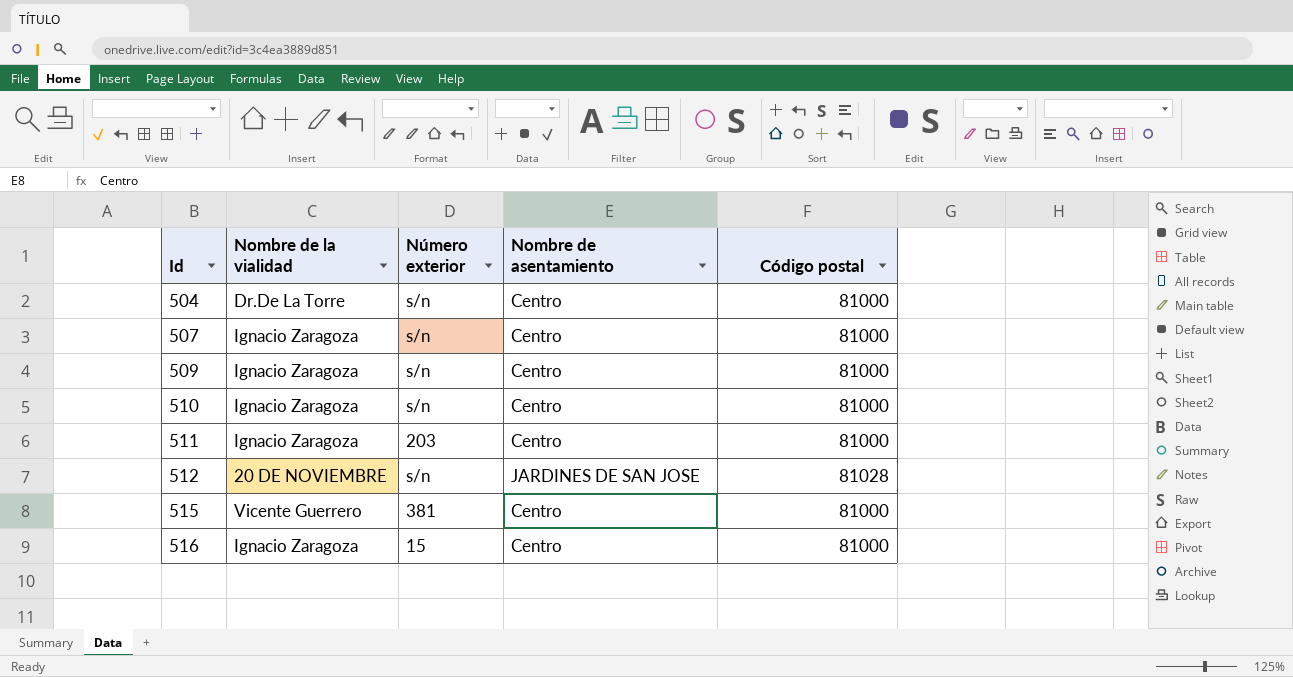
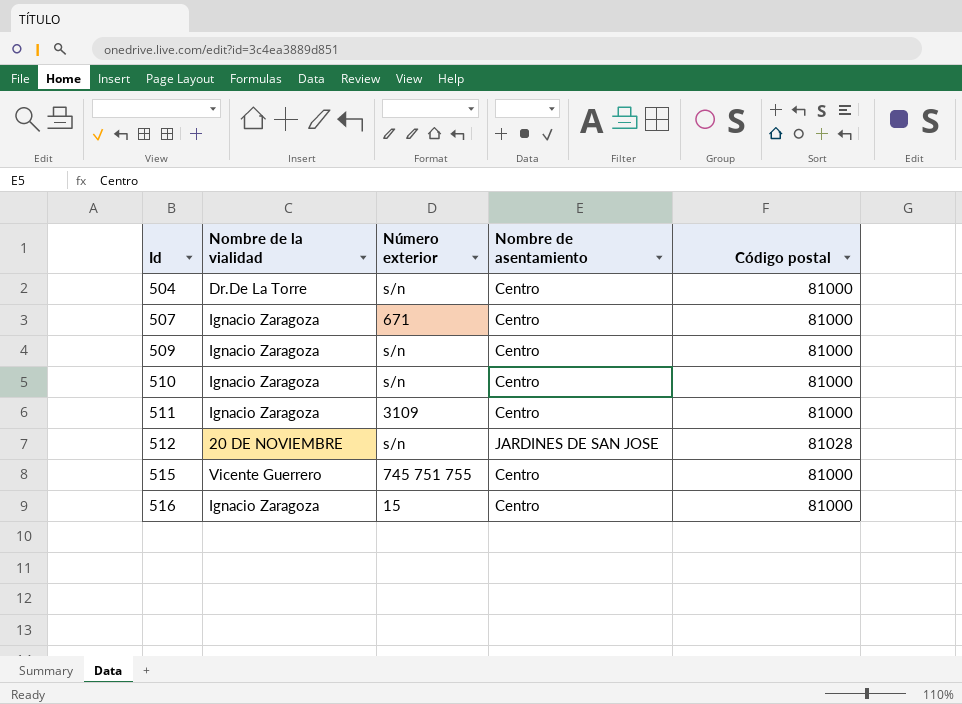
507 | Número exterior: s/n -> 671
511 | Número exterior: 203 -> 3109
515 | Número exterior: 381 -> 745 751 755

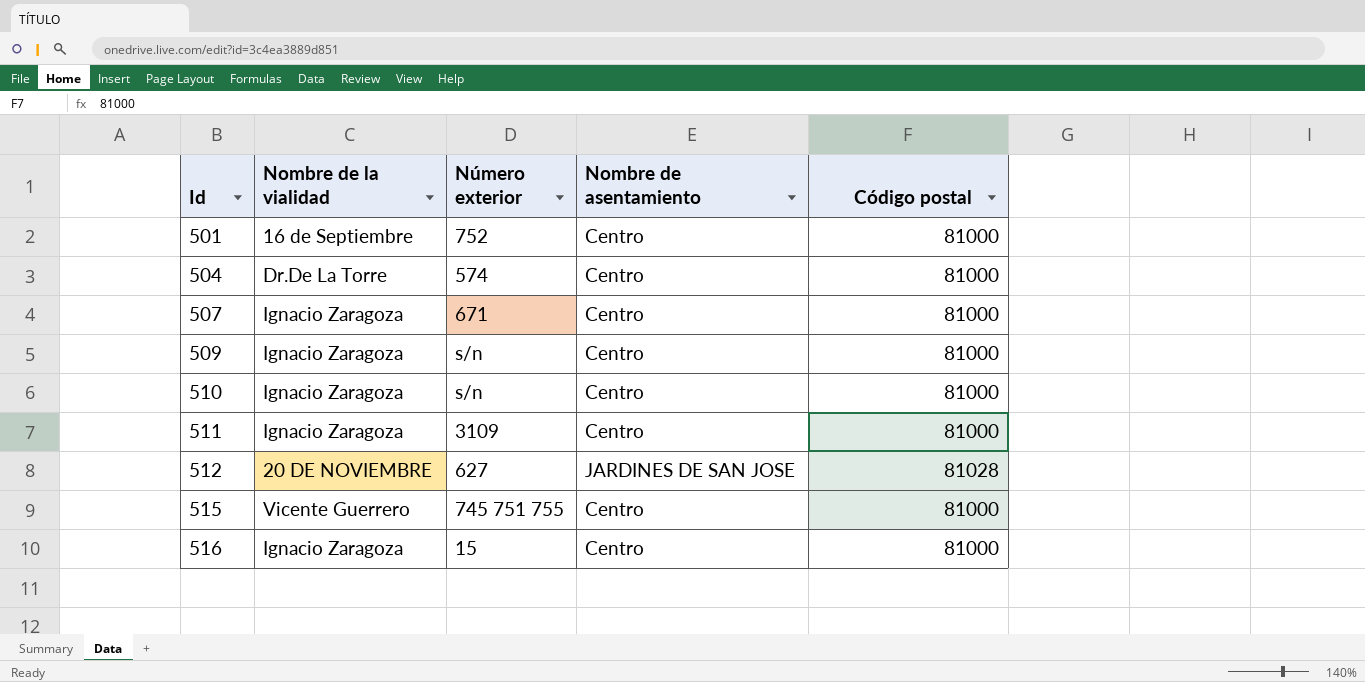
row 501: none -> 16 de Septiembre | 752 | Centro | 81000
504 | Número exterior: s/n -> 574
512 | Número exterior: s/n -> 627

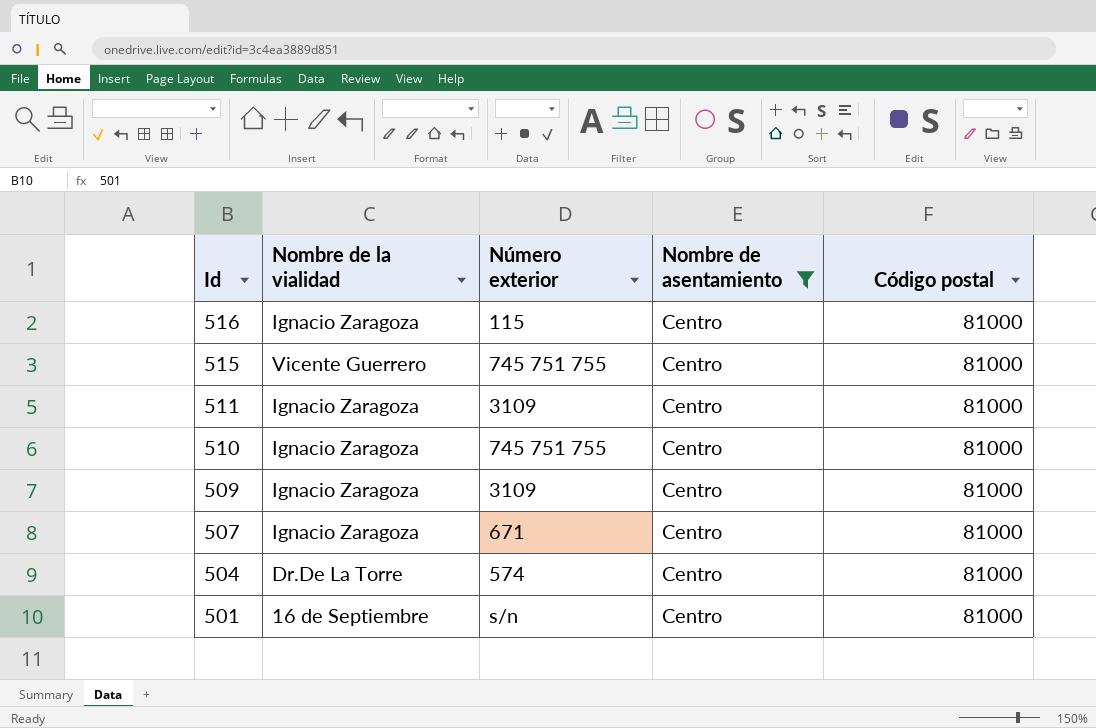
filter: none -> Nombre de asentamiento = Centro
row order: Id ascending -> Id descending
516 | Número exterior: 15 -> 115
510 | Número exterior: s/n -> 745 751 755
509 | Número exterior: s/n -> 3109
501 | Número exterior: 752 -> s/n

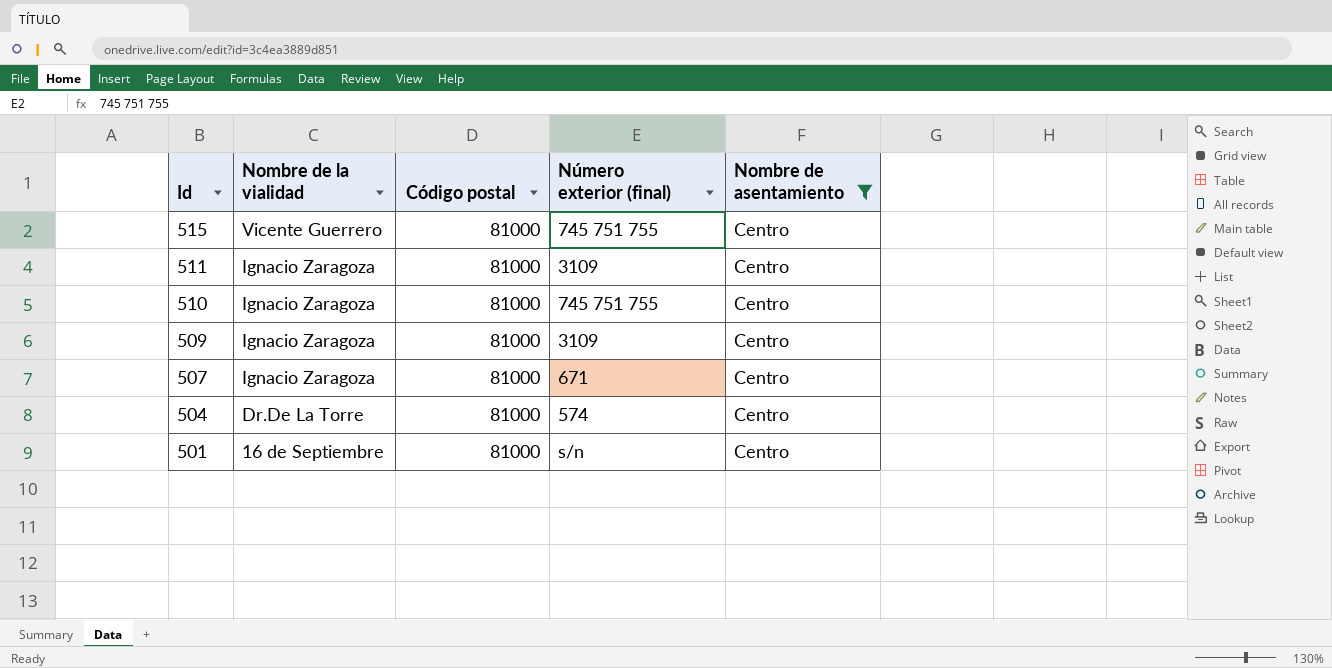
column Código postal | position: 5 -> 3
column name: Número exterior -> Número exterior (final)
row 516: Ignacio Zaragoza | 115 | Centro | 81000 -> none

